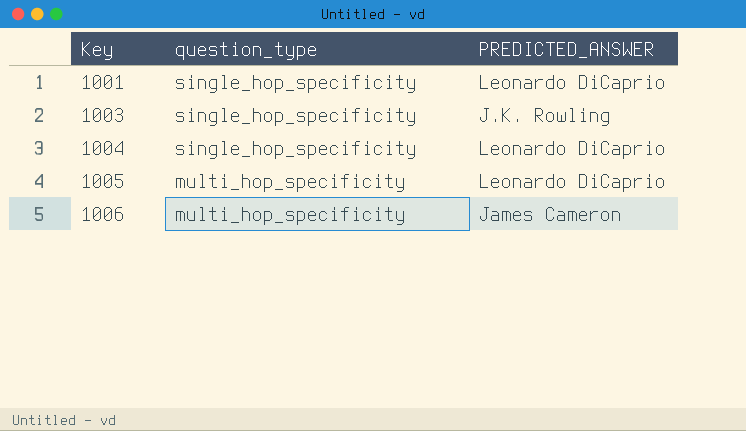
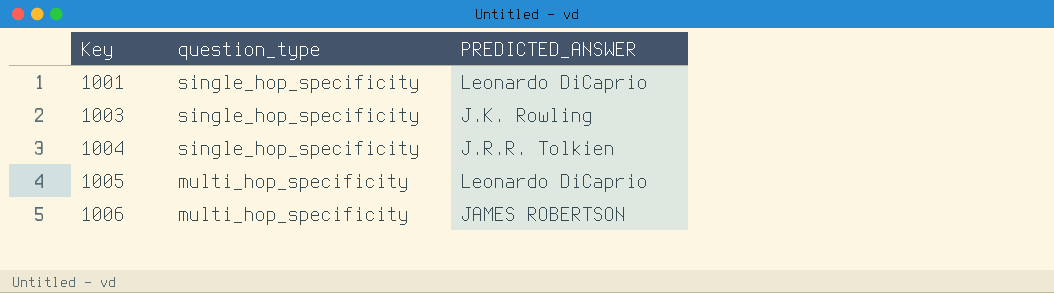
1004 | PREDICTED_ANSWER: Leonardo DiCaprio -> J.R.R. Tolkien
1006 | PREDICTED_ANSWER: James Cameron -> JAMES ROBERTSON

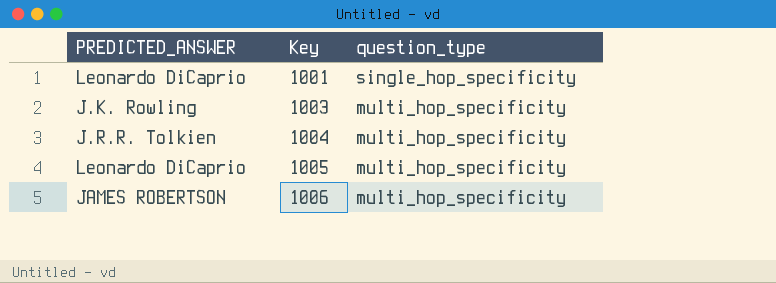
column PREDICTED_ANSWER | position: 3 -> 1
1003 | question_type: single_hop_specificity -> multi_hop_specificity
1004 | question_type: single_hop_specificity -> multi_hop_specificity

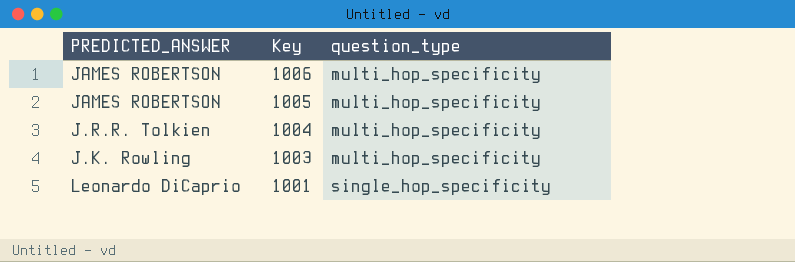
row order: Key ascending -> Key descending
1005 | PREDICTED_ANSWER: Leonardo DiCaprio -> JAMES ROBERTSON

